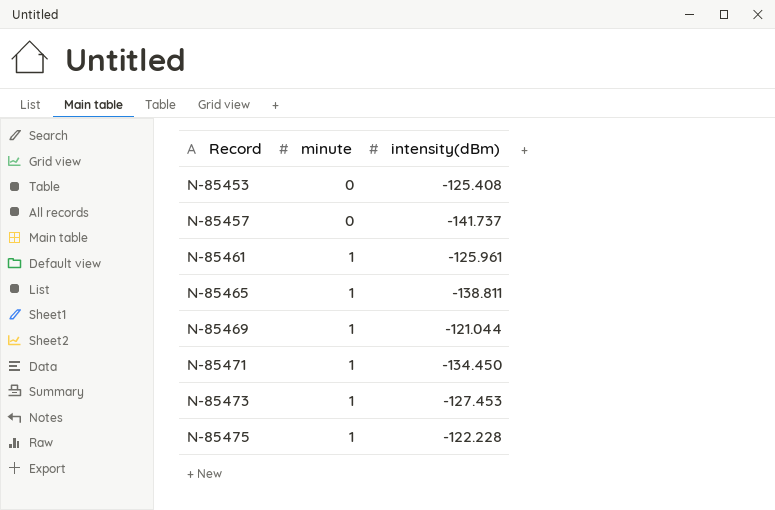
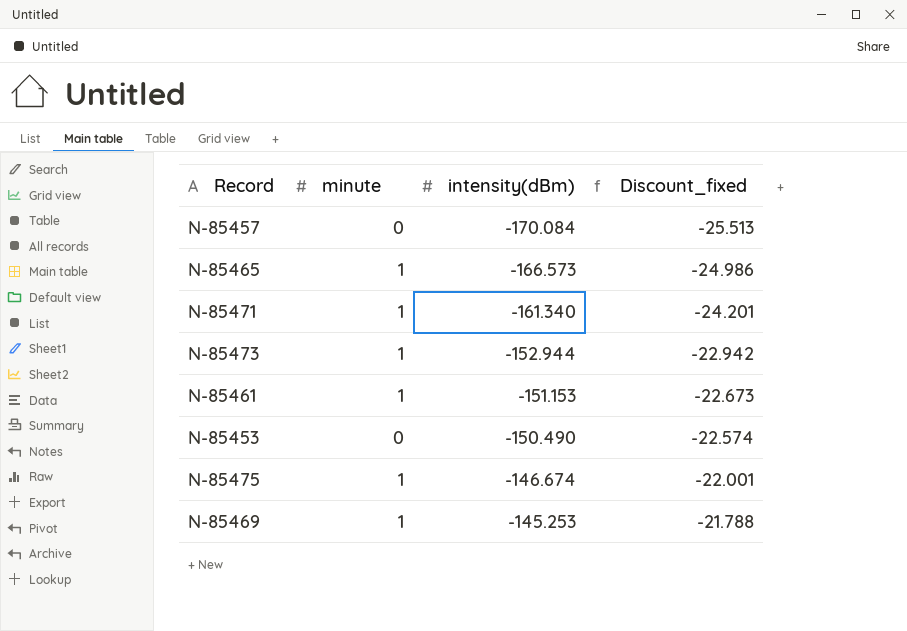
row order: Record ascending -> intensity(dBm) ascending
column Discount_fixed | formula: none -> [intensity(dBm)] * 0.15
N-85457 | intensity(dBm): -141.737 -> -170.084
N-85465 | intensity(dBm): -138.811 -> -166.573
N-85471 | intensity(dBm): -134.450 -> -161.340
N-85473 | intensity(dBm): -127.453 -> -152.944
N-85461 | intensity(dBm): -125.961 -> -151.153
N-85453 | intensity(dBm): -125.408 -> -150.490
N-85475 | intensity(dBm): -122.228 -> -146.674
N-85469 | intensity(dBm): -121.044 -> -145.253

